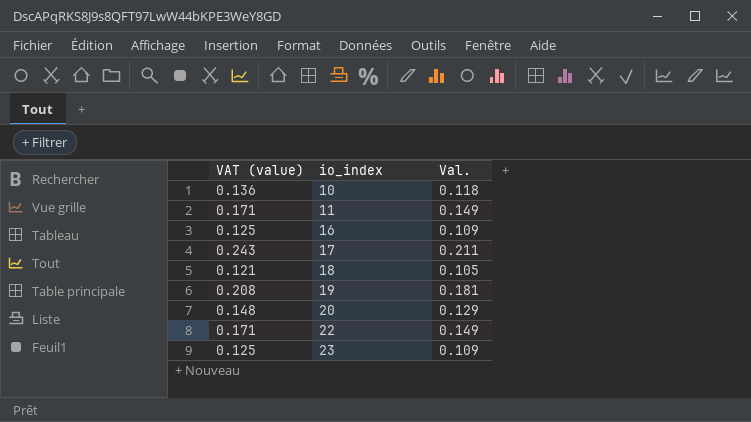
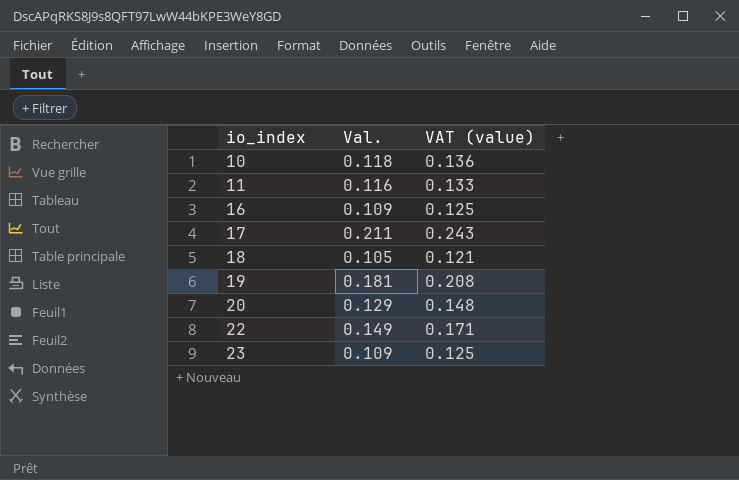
column VAT (value) | position: 1 -> 3
11 | Val.: 0.149 -> 0.116
11 | VAT (value): 0.171 -> 0.133

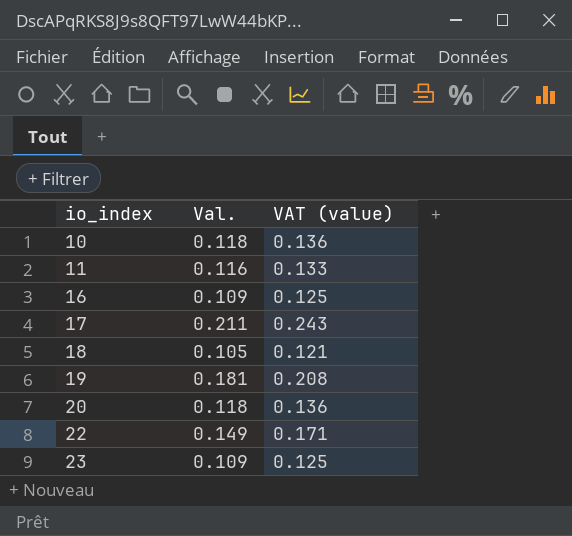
20 | Val.: 0.129 -> 0.118
20 | VAT (value): 0.148 -> 0.136

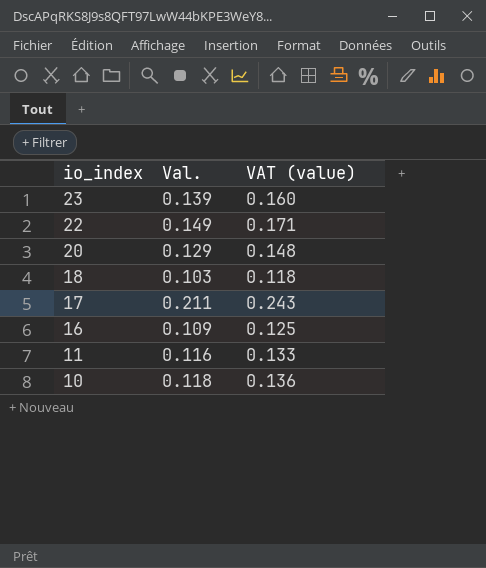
row order: io_index ascending -> io_index descending
row 19: 0.181 | 0.208 -> none
23 | Val.: 0.109 -> 0.139
23 | VAT (value): 0.125 -> 0.160
20 | Val.: 0.118 -> 0.129
20 | VAT (value): 0.136 -> 0.148
18 | Val.: 0.105 -> 0.103
18 | VAT (value): 0.121 -> 0.118

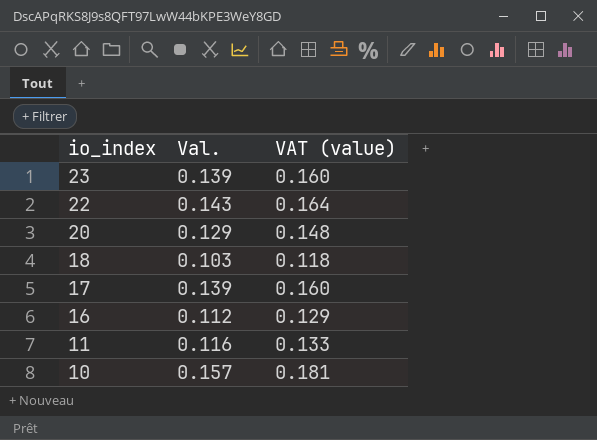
22 | Val.: 0.149 -> 0.143
22 | VAT (value): 0.171 -> 0.164
17 | Val.: 0.211 -> 0.139
17 | VAT (value): 0.243 -> 0.160
16 | Val.: 0.109 -> 0.112
16 | VAT (value): 0.125 -> 0.129
10 | Val.: 0.118 -> 0.157
10 | VAT (value): 0.136 -> 0.181

